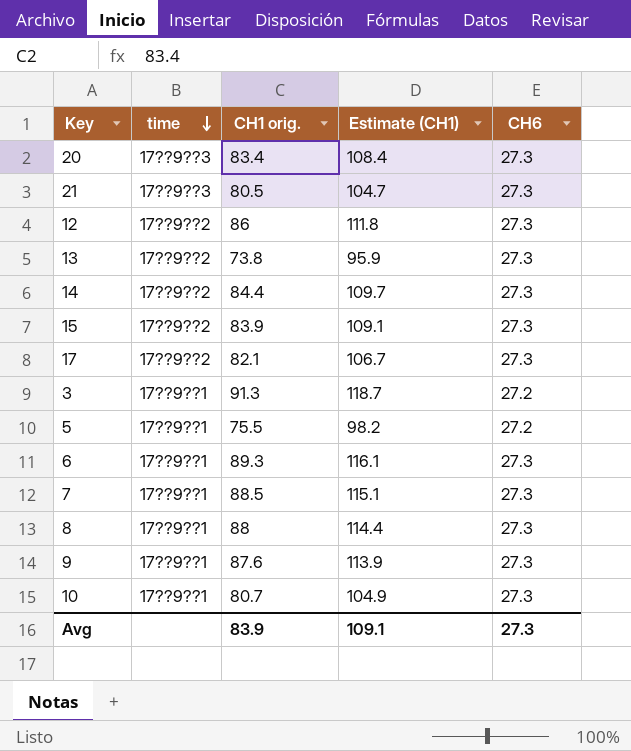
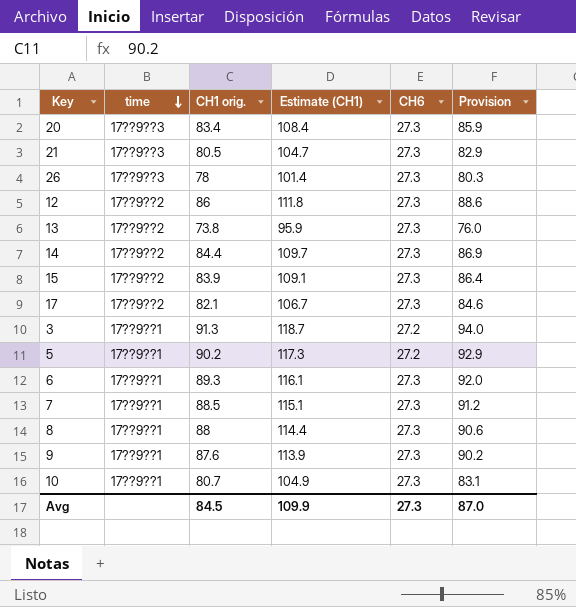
column Provision | formula: none -> [CH1 orig.] * 1.03
row 26: none -> 17??9??3 | 78 | 101.4 | 27.3 | 80.3
5 | CH1 orig.: 75.5 -> 90.2
5 | Estimate (CH1): 98.2 -> 117.3
Avg | CH1 orig.: 83.9 -> 84.5
Avg | Estimate (CH1): 109.1 -> 109.9

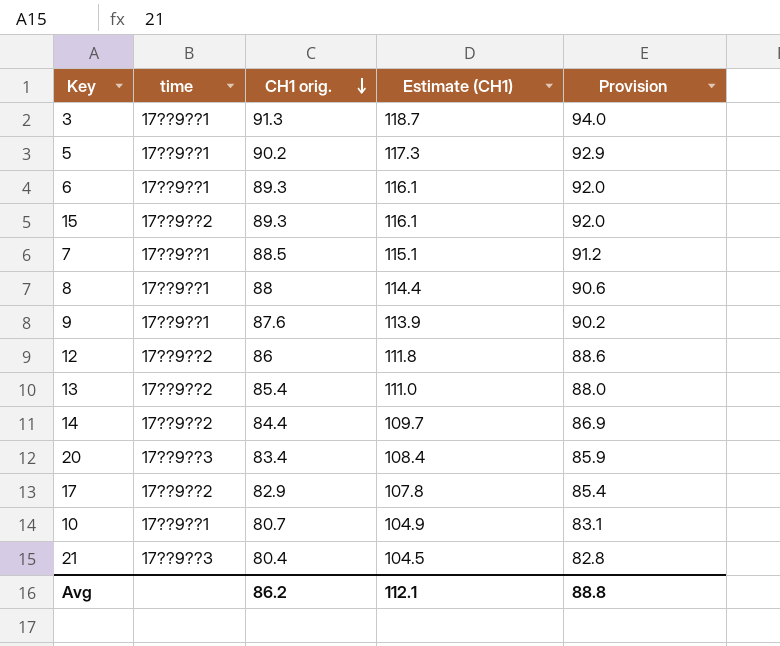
row order: time descending -> CH1 orig. descending
column CH6 | position: 5 -> none
row 26: 17??9??3 | 78 | 101.4 | 27.3 | 80.3 -> none
15 | CH1 orig.: 83.9 -> 89.3
15 | Estimate (CH1): 109.1 -> 116.1
15 | Provision: 86.4 -> 92.0
13 | CH1 orig.: 73.8 -> 85.4
13 | Estimate (CH1): 95.9 -> 111.0
13 | Provision: 76.0 -> 88.0
17 | CH1 orig.: 82.1 -> 82.9
17 | Estimate (CH1): 106.7 -> 107.8
17 | Provision: 84.6 -> 85.4
21 | CH1 orig.: 80.5 -> 80.4
21 | Estimate (CH1): 104.7 -> 104.5
21 | Provision: 82.9 -> 82.8
Avg | CH1 orig.: 84.5 -> 86.2
Avg | Estimate (CH1): 109.9 -> 112.1
Avg | Provision: 87.0 -> 88.8

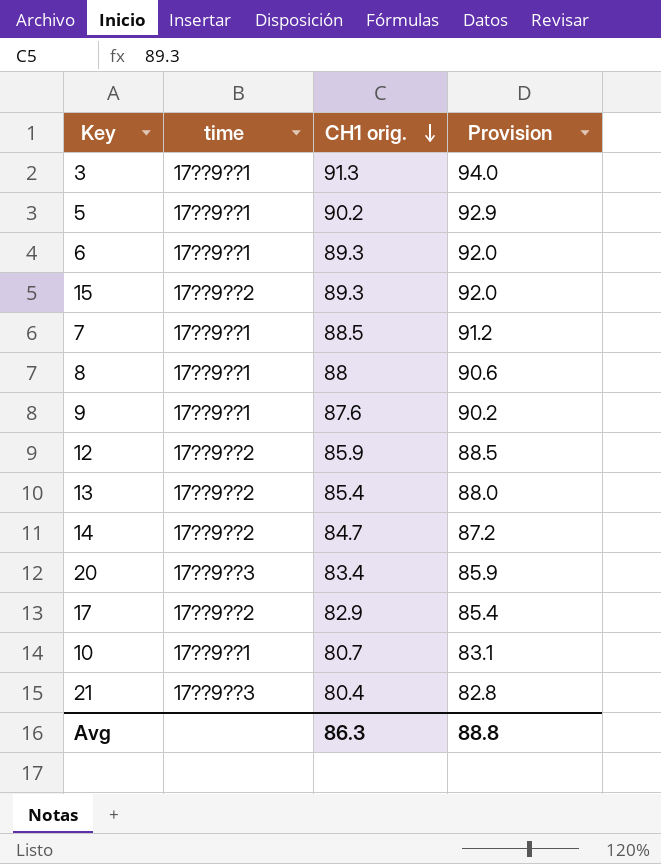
column Estimate (CH1) | formula: [CH1 orig.] * 1.3 -> none
12 | CH1 orig.: 86 -> 85.9
12 | Provision: 88.6 -> 88.5
14 | CH1 orig.: 84.4 -> 84.7
14 | Provision: 86.9 -> 87.2
Avg | CH1 orig.: 86.2 -> 86.3

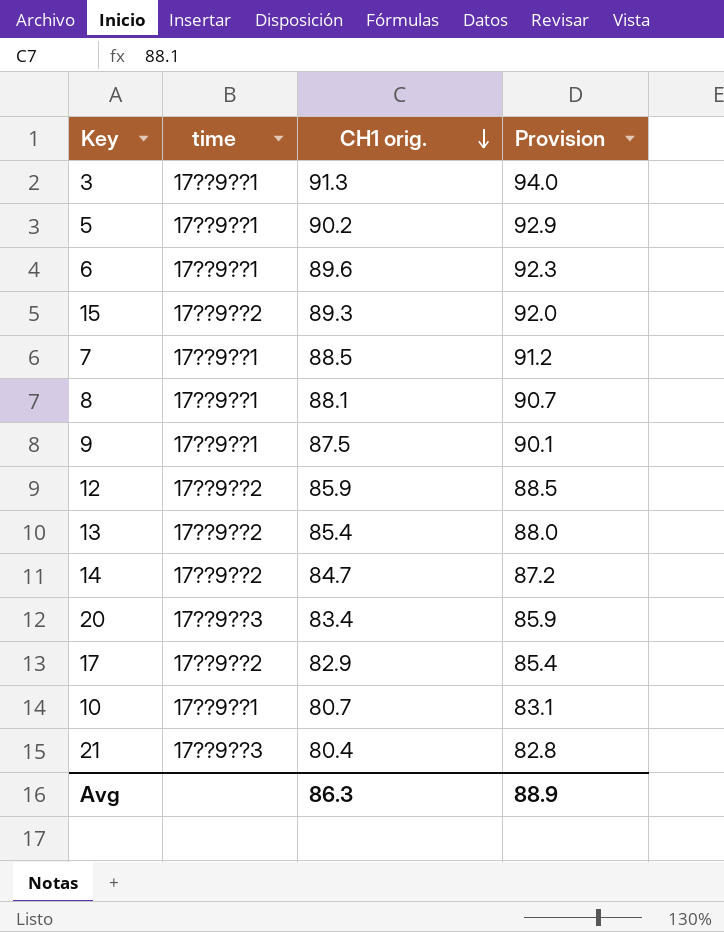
6 | CH1 orig.: 89.3 -> 89.6
6 | Provision: 92.0 -> 92.3
8 | CH1 orig.: 88 -> 88.1
8 | Provision: 90.6 -> 90.7
9 | CH1 orig.: 87.6 -> 87.5
9 | Provision: 90.2 -> 90.1
Avg | Provision: 88.8 -> 88.9

